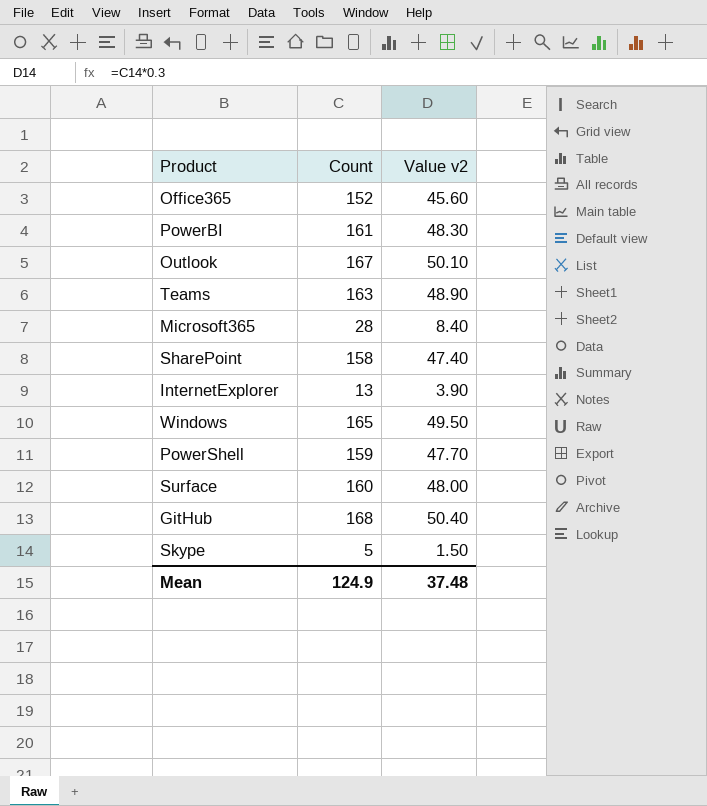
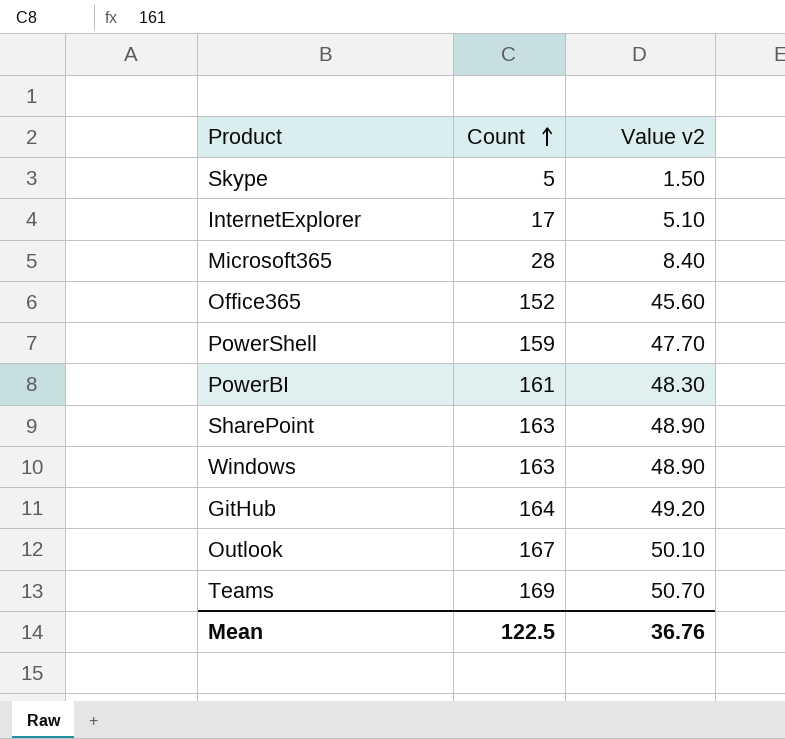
row order: none -> Count ascending
row Surface: 160 | 48.00 -> none
InternetExplorer | Count: 13 -> 17
InternetExplorer | Value v2: 3.90 -> 5.10
SharePoint | Count: 158 -> 163
SharePoint | Value v2: 47.40 -> 48.90
Windows | Count: 165 -> 163
Windows | Value v2: 49.50 -> 48.90
GitHub | Count: 168 -> 164
GitHub | Value v2: 50.40 -> 49.20
Teams | Count: 163 -> 169
Teams | Value v2: 48.90 -> 50.70
Mean | Count: 124.9 -> 122.5
Mean | Value v2: 37.48 -> 36.76

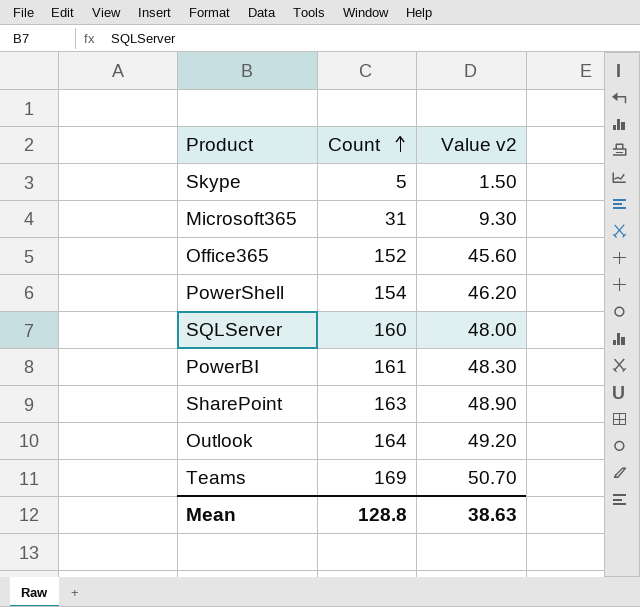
row InternetExplorer: 17 | 5.10 -> none
row Windows: 163 | 48.90 -> none
row GitHub: 164 | 49.20 -> none
Microsoft365 | Count: 28 -> 31
Microsoft365 | Value v2: 8.40 -> 9.30
PowerShell | Count: 159 -> 154
PowerShell | Value v2: 47.70 -> 46.20
row SQLServer: none -> 160 | 48.00
Outlook | Count: 167 -> 164
Outlook | Value v2: 50.10 -> 49.20
Mean | Count: 122.5 -> 128.8
Mean | Value v2: 36.76 -> 38.63

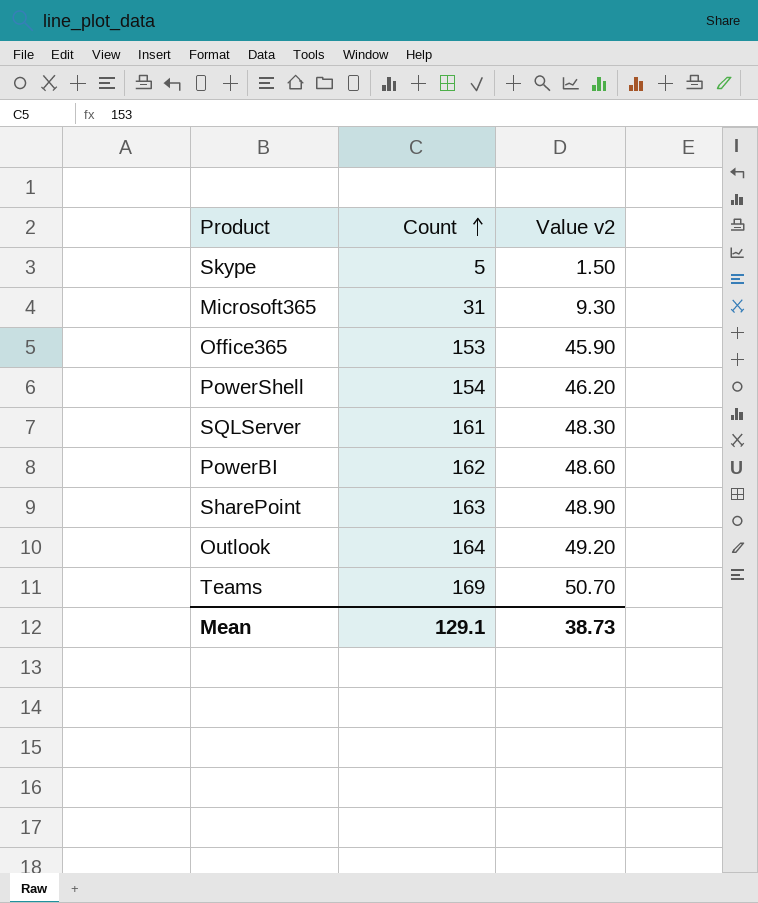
Office365 | Count: 152 -> 153
Office365 | Value v2: 45.60 -> 45.90
SQLServer | Count: 160 -> 161
SQLServer | Value v2: 48.00 -> 48.30
PowerBI | Count: 161 -> 162
PowerBI | Value v2: 48.30 -> 48.60
Mean | Count: 128.8 -> 129.1
Mean | Value v2: 38.63 -> 38.73

